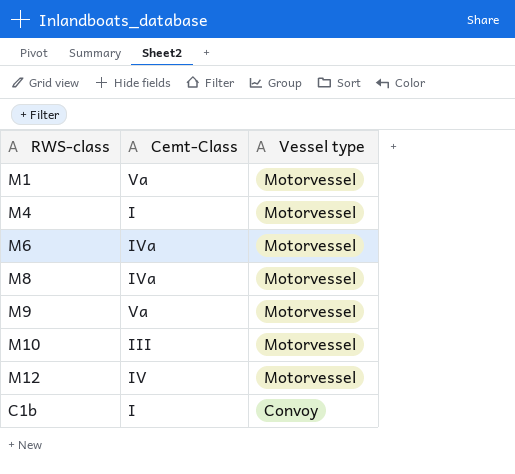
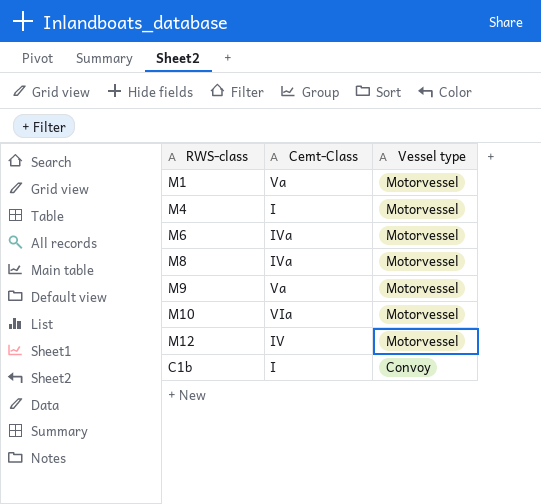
M10 | Cemt-Class: III -> VIa

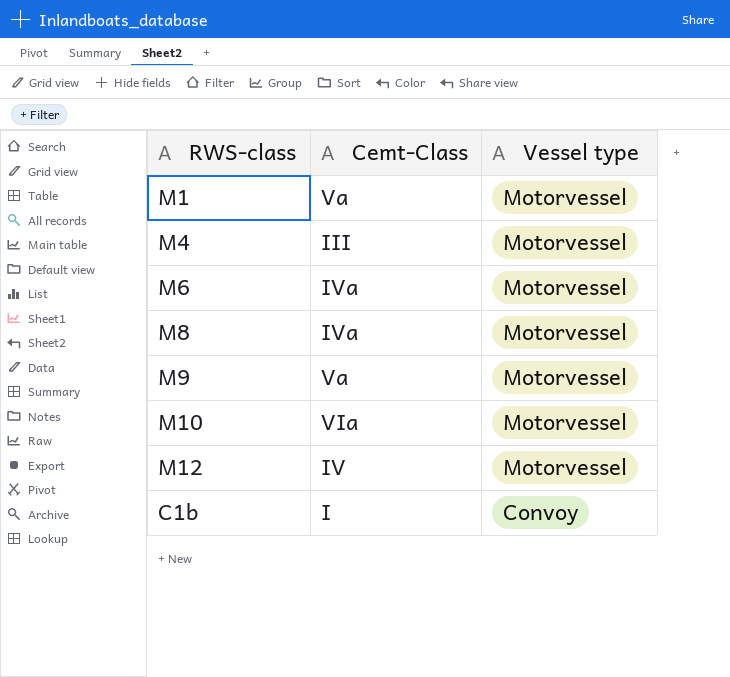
M4 | Cemt-Class: I -> III

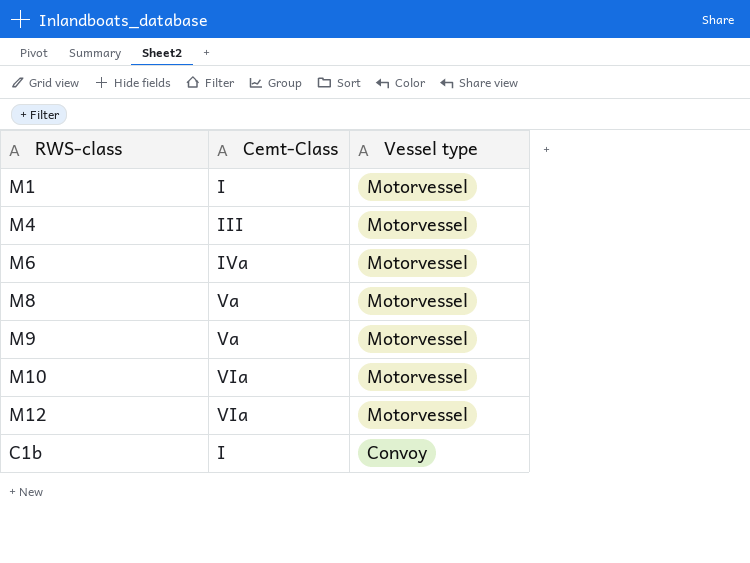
M1 | Cemt-Class: Va -> I
M8 | Cemt-Class: IVa -> Va
M12 | Cemt-Class: IV -> VIa

